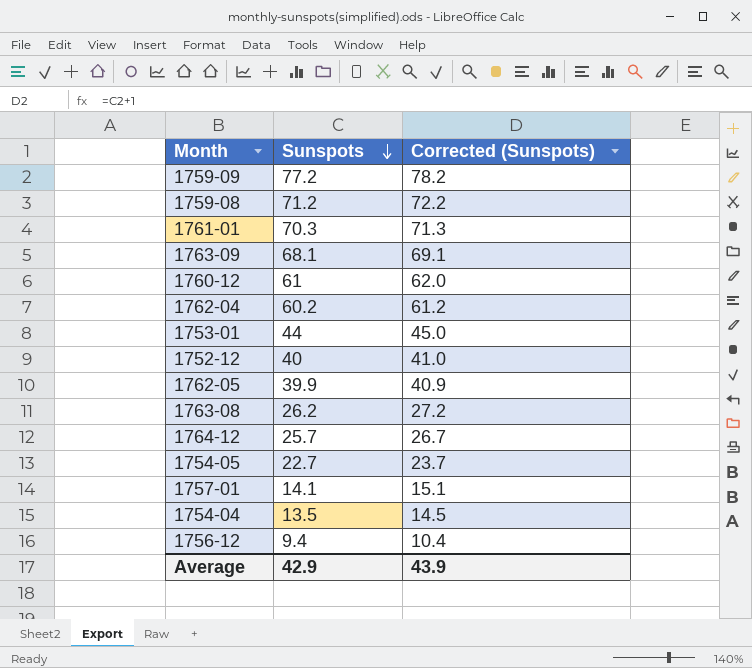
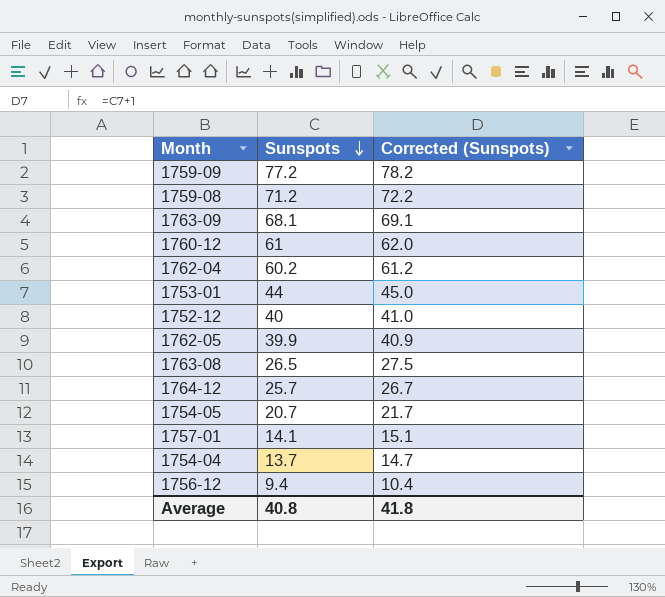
row 1761-01: 70.3 | 71.3 -> none
1763-08 | Sunspots: 26.2 -> 26.5
1763-08 | Corrected (Sunspots): 27.2 -> 27.5
1754-05 | Sunspots: 22.7 -> 20.7
1754-05 | Corrected (Sunspots): 23.7 -> 21.7
1754-04 | Sunspots: 13.5 -> 13.7
1754-04 | Corrected (Sunspots): 14.5 -> 14.7
Average | Sunspots: 42.9 -> 40.8
Average | Corrected (Sunspots): 43.9 -> 41.8

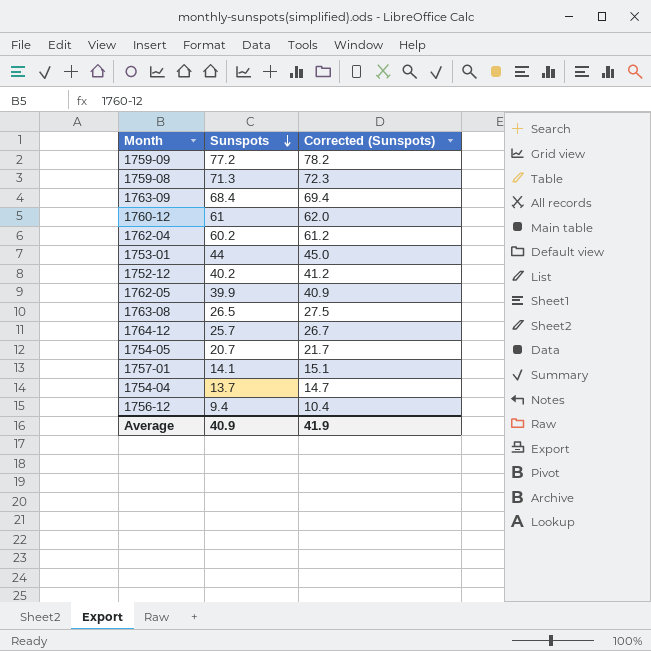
1759-08 | Sunspots: 71.2 -> 71.3
1759-08 | Corrected (Sunspots): 72.2 -> 72.3
1763-09 | Sunspots: 68.1 -> 68.4
1763-09 | Corrected (Sunspots): 69.1 -> 69.4
1752-12 | Sunspots: 40 -> 40.2
1752-12 | Corrected (Sunspots): 41.0 -> 41.2
Average | Sunspots: 40.8 -> 40.9
Average | Corrected (Sunspots): 41.8 -> 41.9

